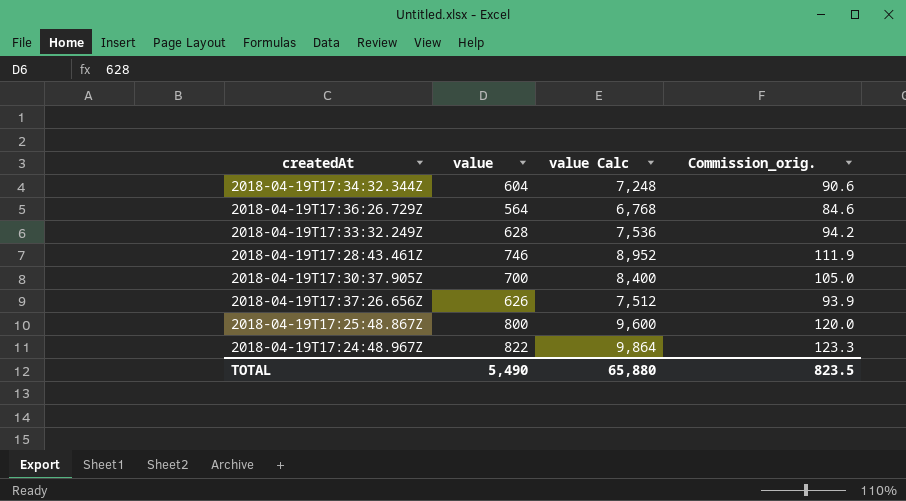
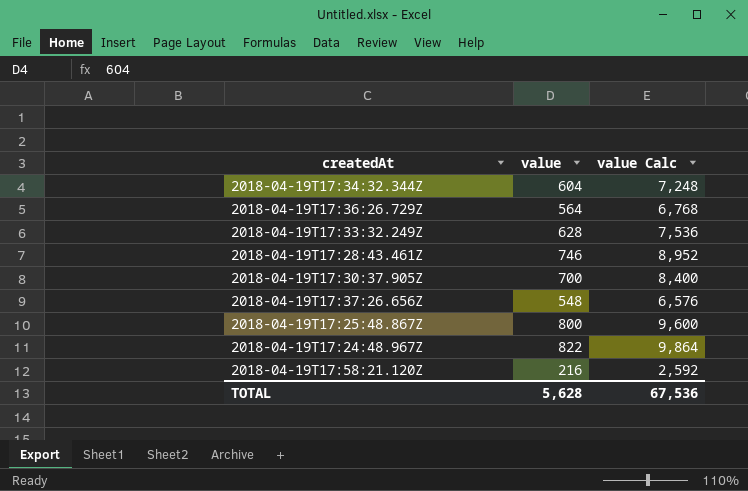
column Commission_orig. | formula: [value] * 0.15 -> none
2018-04-19T17:37:26.656Z | value: 626 -> 548
2018-04-19T17:37:26.656Z | value Calc: 7,512 -> 6,576
row 2018-04-19T17:58:21.120Z: none -> 216 | 2,592
TOTAL | value: 5,490 -> 5,628
TOTAL | value Calc: 65,880 -> 67,536

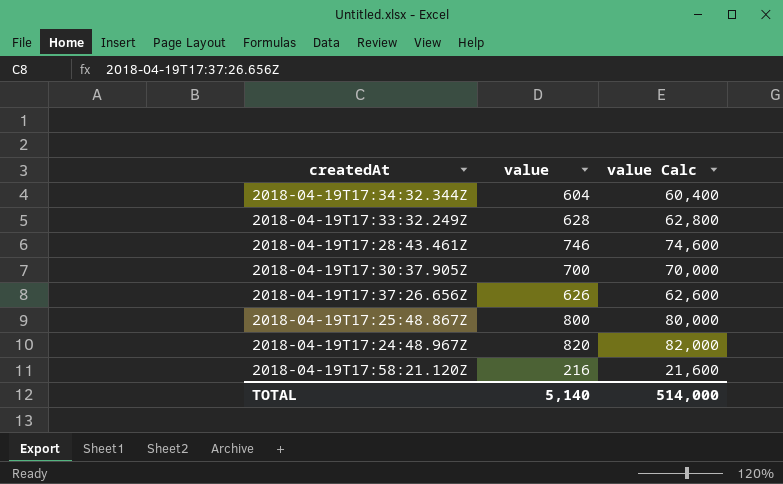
column value Calc | formula: [value] * 12 -> [value] * 100
row 2018-04-19T17:36:26.729Z: 564 | 6,768 -> none
2018-04-19T17:37:26.656Z | value: 548 -> 626
2018-04-19T17:24:48.967Z | value: 822 -> 820
TOTAL | value: 5,628 -> 5,140
TOTAL | value Calc: 67,536 -> 514,000

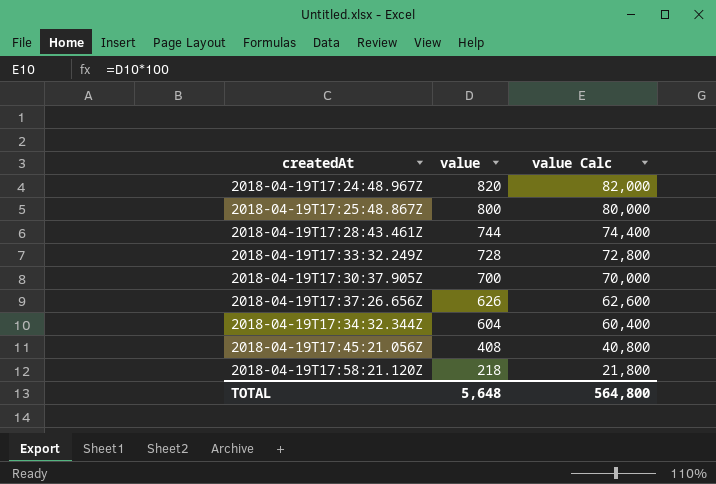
row order: none -> value descending
2018-04-19T17:28:43.461Z | value: 746 -> 744
2018-04-19T17:28:43.461Z | value Calc: 74,600 -> 74,400
2018-04-19T17:33:32.249Z | value: 628 -> 728
2018-04-19T17:33:32.249Z | value Calc: 62,800 -> 72,800
row 2018-04-19T17:45:21.056Z: none -> 408 | 40,800
2018-04-19T17:58:21.120Z | value: 216 -> 218
2018-04-19T17:58:21.120Z | value Calc: 21,600 -> 21,800
TOTAL | value: 5,140 -> 5,648
TOTAL | value Calc: 514,000 -> 564,800

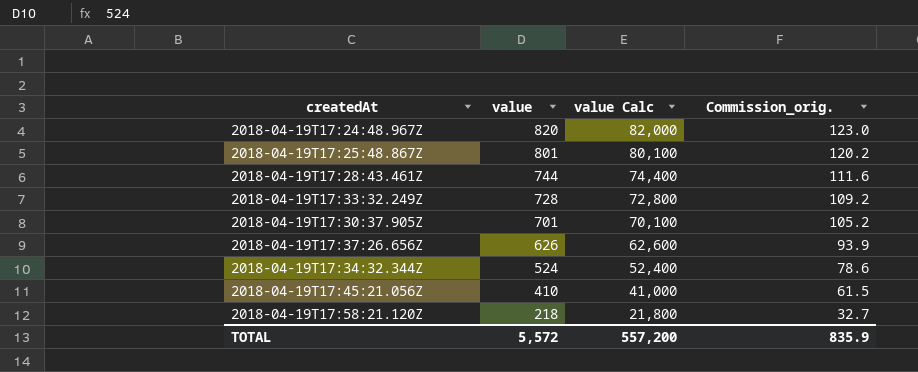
column Commission_orig. | formula: none -> [value] * 0.15
2018-04-19T17:25:48.867Z | value: 800 -> 801
2018-04-19T17:25:48.867Z | value Calc: 80,000 -> 80,100
2018-04-19T17:30:37.905Z | value: 700 -> 701
2018-04-19T17:30:37.905Z | value Calc: 70,000 -> 70,100
2018-04-19T17:34:32.344Z | value: 604 -> 524
2018-04-19T17:34:32.344Z | value Calc: 60,400 -> 52,400
2018-04-19T17:45:21.056Z | value: 408 -> 410
2018-04-19T17:45:21.056Z | value Calc: 40,800 -> 41,000
TOTAL | value: 5,648 -> 5,572
TOTAL | value Calc: 564,800 -> 557,200

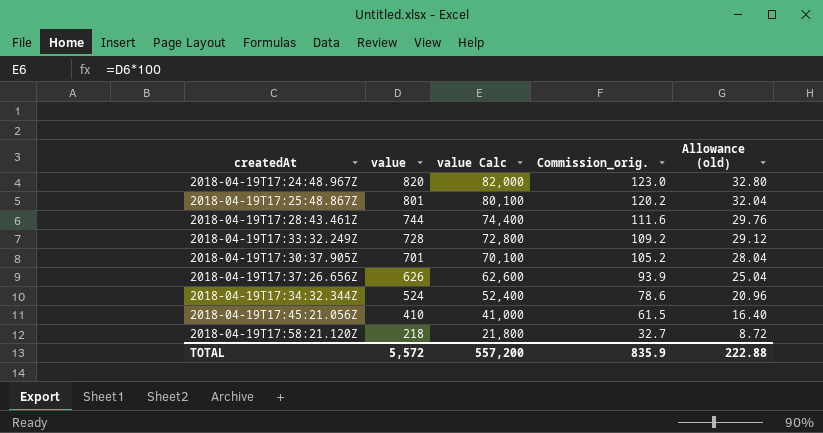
column Allowance (old) | formula: none -> [value] * 0.04

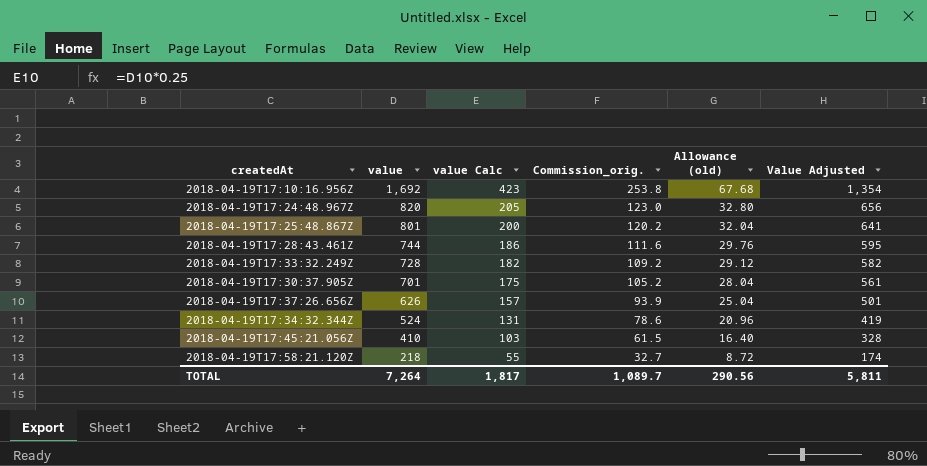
column value Calc | formula: [value] * 100 -> [value] * 0.25
column Value Adjusted | formula: none -> [value] * 0.8
row 2018-04-19T17:10:16.956Z: none -> 1,692 | 423 | 253.8 | 67.68 | 1,354
TOTAL | value: 5,572 -> 7,264
TOTAL | value Calc: 557,200 -> 1,817
TOTAL | Commission_orig.: 835.9 -> 1,089.7
TOTAL | Allowance (old): 222.88 -> 290.56

